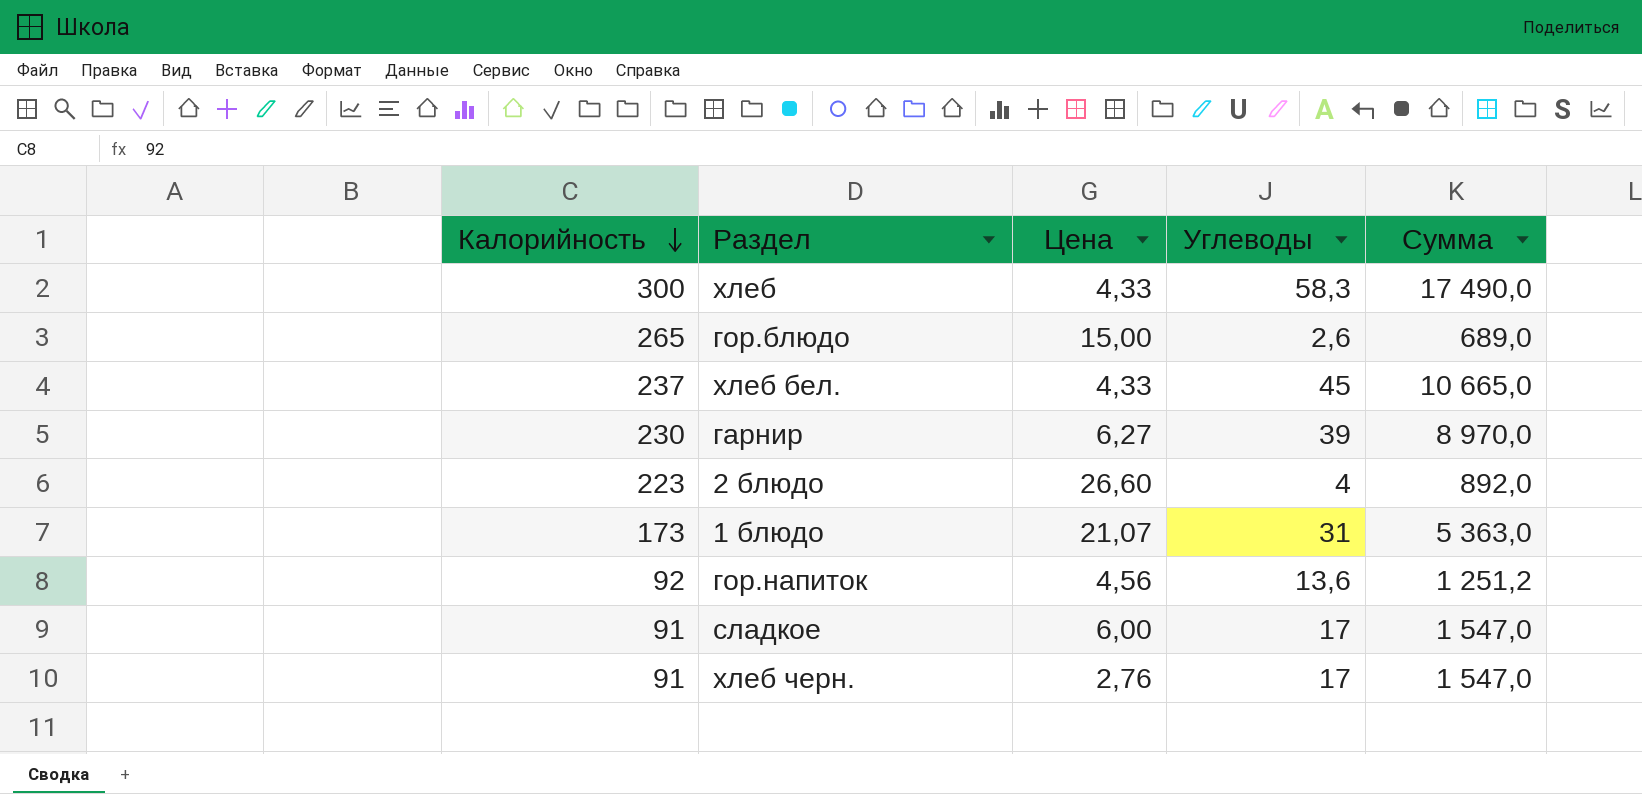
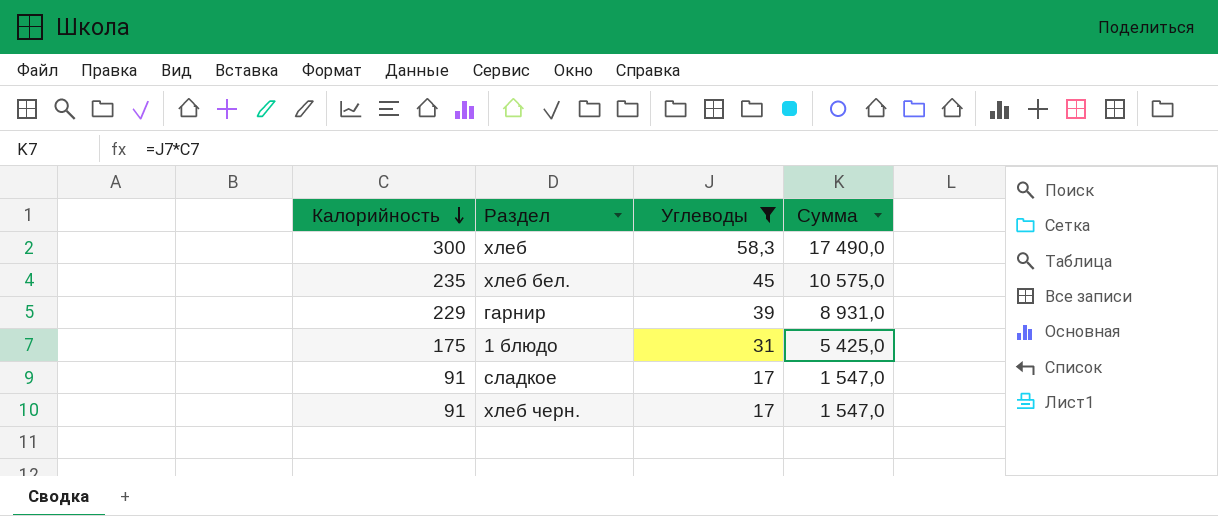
filter: none -> Углеводы >= 17
column Цена | position: 3 -> none
хлеб бел. | Калорийность: 237 -> 235
хлеб бел. | Сумма: 10 665,0 -> 10 575,0
гарнир | Калорийность: 230 -> 229
гарнир | Сумма: 8 970,0 -> 8 931,0
1 блюдо | Калорийность: 173 -> 175
1 блюдо | Сумма: 5 363,0 -> 5 425,0

